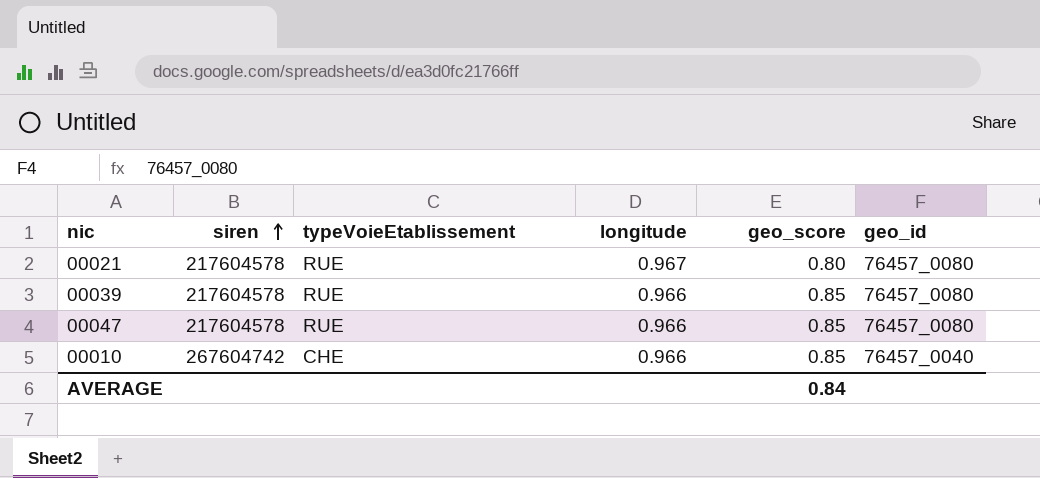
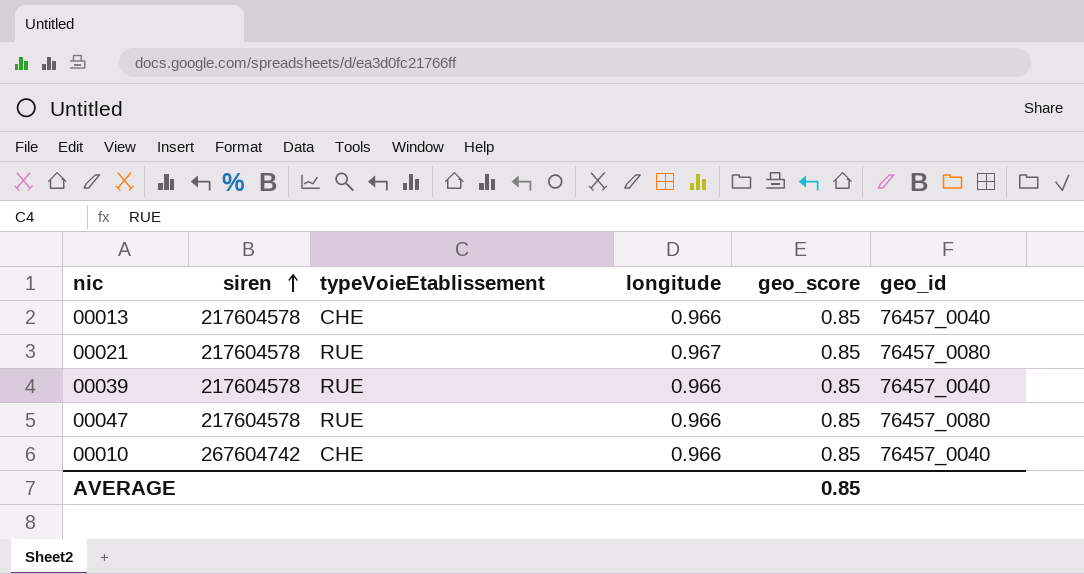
row 00013: none -> 217604578 | CHE | 0.966 | 0.85 | 76457_0040
00021 | geo_score: 0.80 -> 0.85
00039 | geo_id: 76457_0080 -> 76457_0040
AVERAGE | geo_score: 0.84 -> 0.85

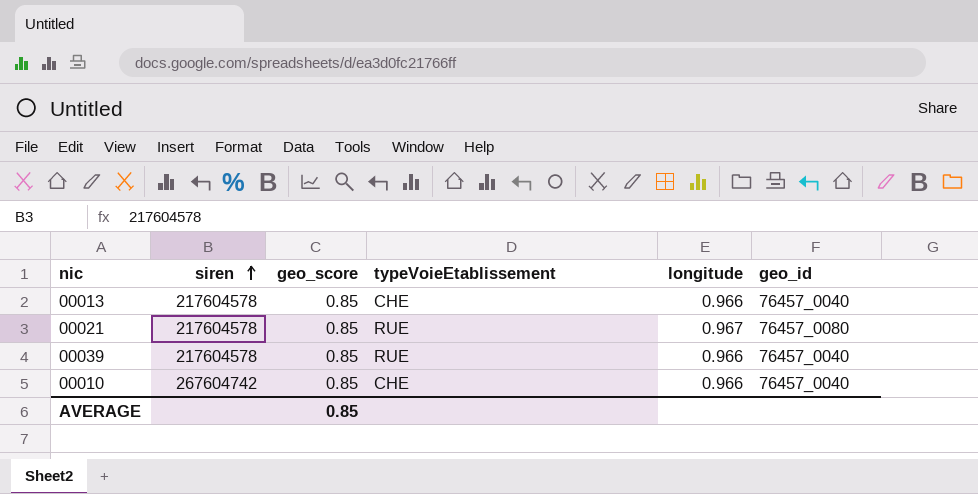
column geo_score | position: 5 -> 3
row 00047: 217604578 | RUE | 0.966 | 0.85 | 76457_0080 -> none

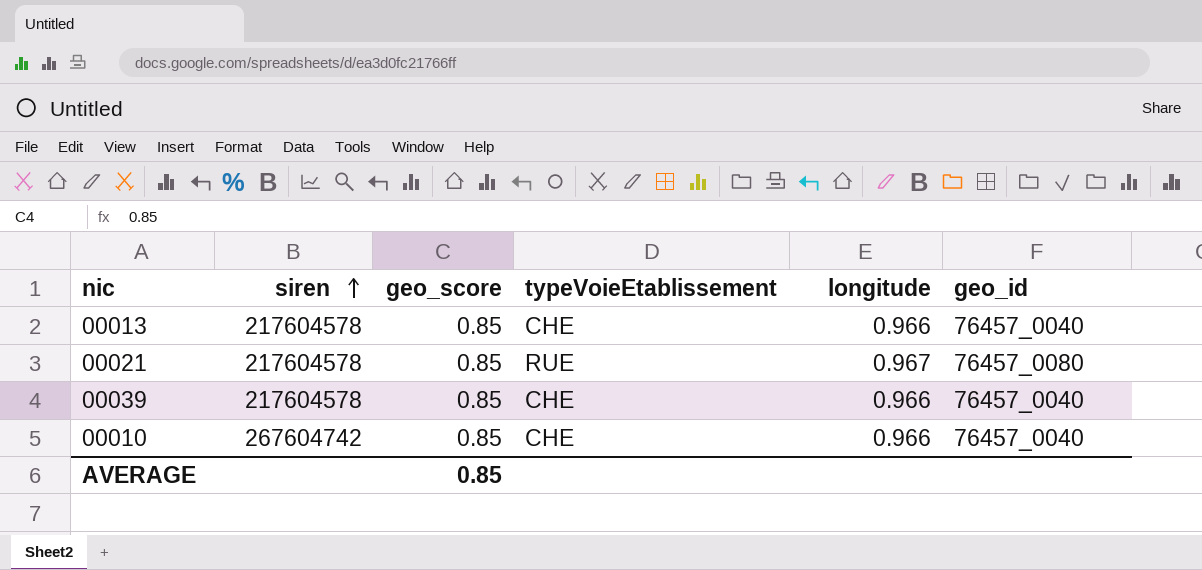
00039 | typeVoieEtablissement: RUE -> CHE

